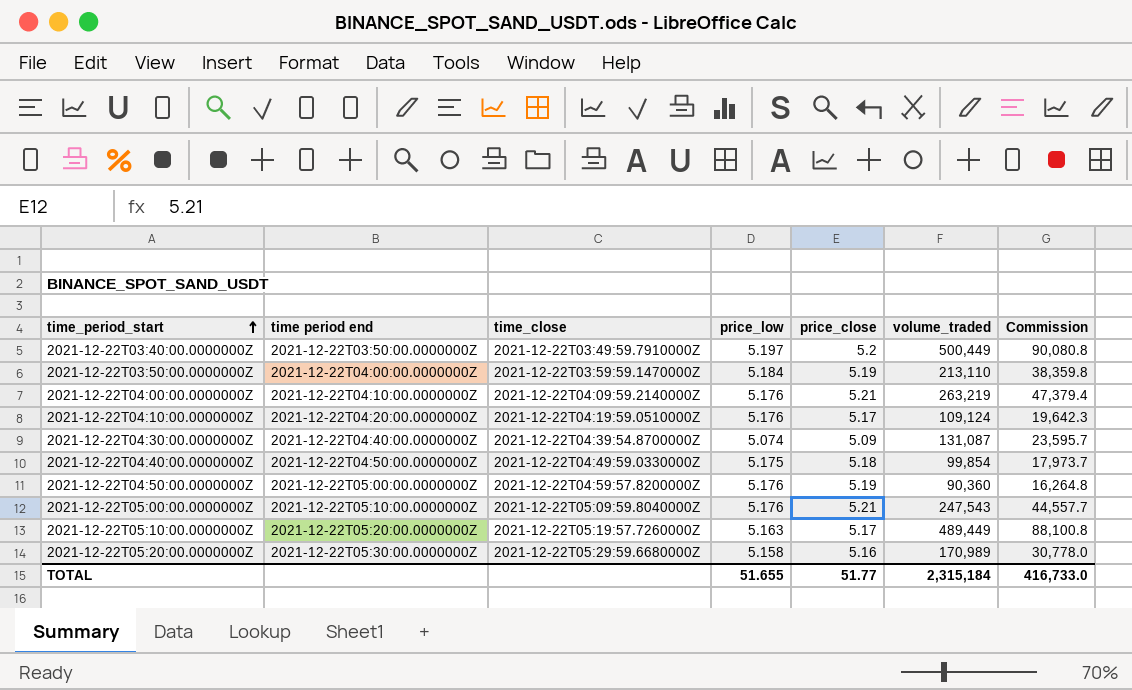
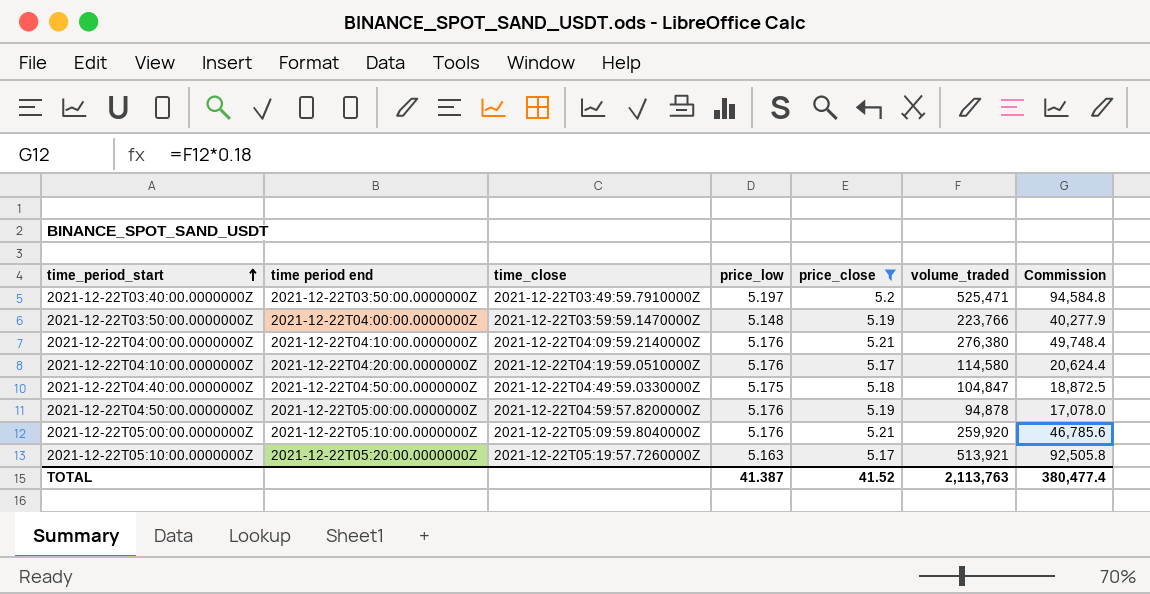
filter: none -> price_close >= 5.17
2021-12-22T03:40:00.0000000Z | volume_traded: 500,449 -> 525,471
2021-12-22T03:40:00.0000000Z | Commission: 90,080.8 -> 94,584.8
2021-12-22T03:50:00.0000000Z | price_low: 5.184 -> 5.148
2021-12-22T03:50:00.0000000Z | volume_traded: 213,110 -> 223,766
2021-12-22T03:50:00.0000000Z | Commission: 38,359.8 -> 40,277.9
2021-12-22T04:00:00.0000000Z | volume_traded: 263,219 -> 276,380
2021-12-22T04:00:00.0000000Z | Commission: 47,379.4 -> 49,748.4
2021-12-22T04:10:00.0000000Z | volume_traded: 109,124 -> 114,580
2021-12-22T04:10:00.0000000Z | Commission: 19,642.3 -> 20,624.4
2021-12-22T04:40:00.0000000Z | volume_traded: 99,854 -> 104,847
2021-12-22T04:40:00.0000000Z | Commission: 17,973.7 -> 18,872.5
2021-12-22T04:50:00.0000000Z | volume_traded: 90,360 -> 94,878
2021-12-22T04:50:00.0000000Z | Commission: 16,264.8 -> 17,078.0
2021-12-22T05:00:00.0000000Z | volume_traded: 247,543 -> 259,920
2021-12-22T05:00:00.0000000Z | Commission: 44,557.7 -> 46,785.6
2021-12-22T05:10:00.0000000Z | volume_traded: 489,449 -> 513,921
2021-12-22T05:10:00.0000000Z | Commission: 88,100.8 -> 92,505.8
TOTAL | price_low: 51.655 -> 41.387
TOTAL | price_close: 51.77 -> 41.52
TOTAL | volume_traded: 2,315,184 -> 2,113,763
TOTAL | Commission: 416,733.0 -> 380,477.4

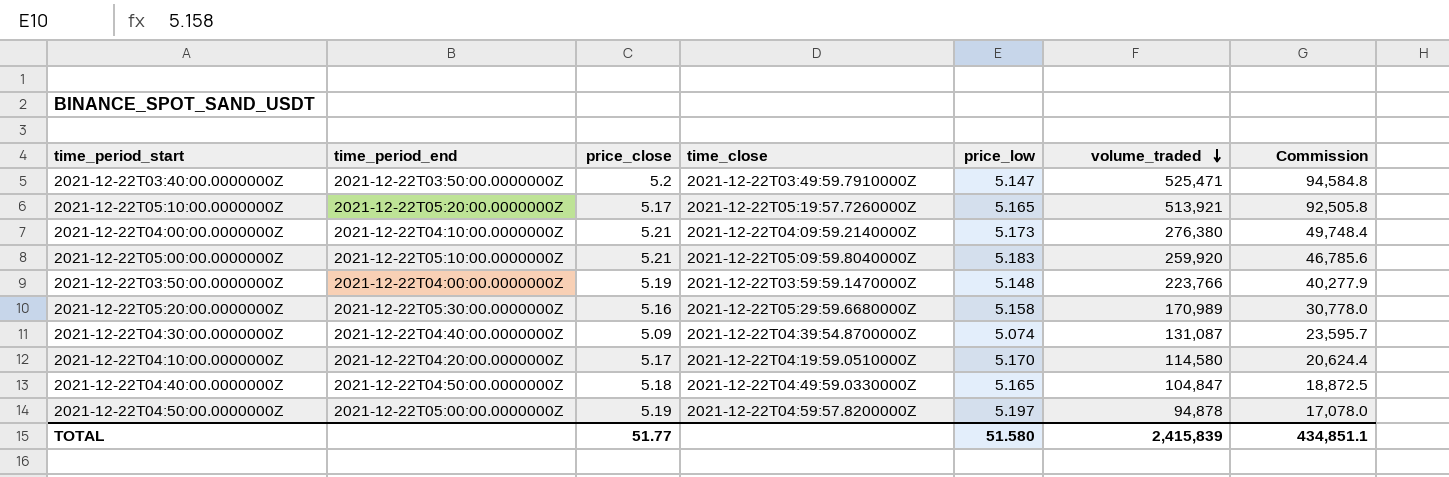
filter: price_close >= 5.17 -> none
row order: time_period_start ascending -> volume_traded descending
column name: time period end -> time_period_end
column price_close | position: 5 -> 3
2021-12-22T03:40:00.0000000Z | price_low: 5.197 -> 5.147
2021-12-22T05:10:00.0000000Z | price_low: 5.163 -> 5.165
2021-12-22T04:00:00.0000000Z | price_low: 5.176 -> 5.173
2021-12-22T05:00:00.0000000Z | price_low: 5.176 -> 5.183
2021-12-22T04:10:00.0000000Z | price_low: 5.176 -> 5.170
2021-12-22T04:40:00.0000000Z | price_low: 5.175 -> 5.165
2021-12-22T04:50:00.0000000Z | price_low: 5.176 -> 5.197
TOTAL | price_close: 41.52 -> 51.77
TOTAL | price_low: 41.387 -> 51.580
TOTAL | volume_traded: 2,113,763 -> 2,415,839
TOTAL | Commission: 380,477.4 -> 434,851.1

